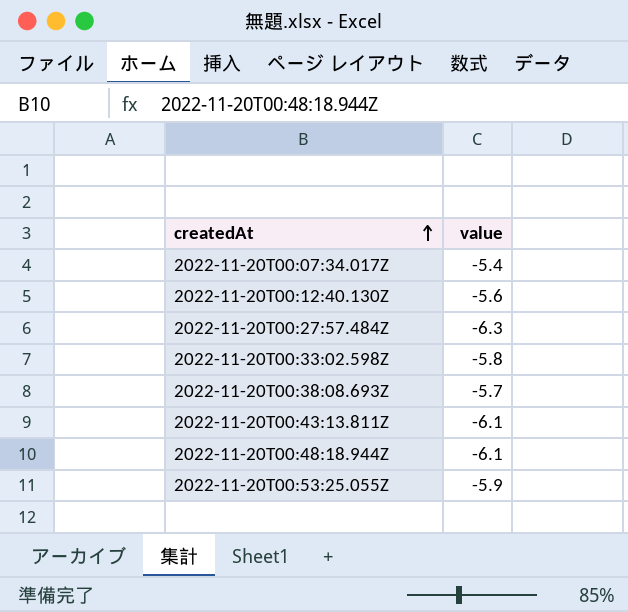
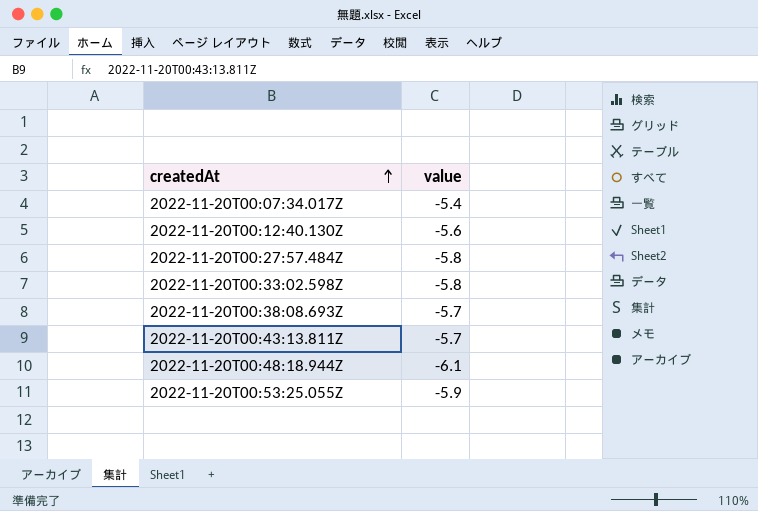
2022-11-20T00:27:57.484Z | value: -6.3 -> -5.8
2022-11-20T00:43:13.811Z | value: -6.1 -> -5.7

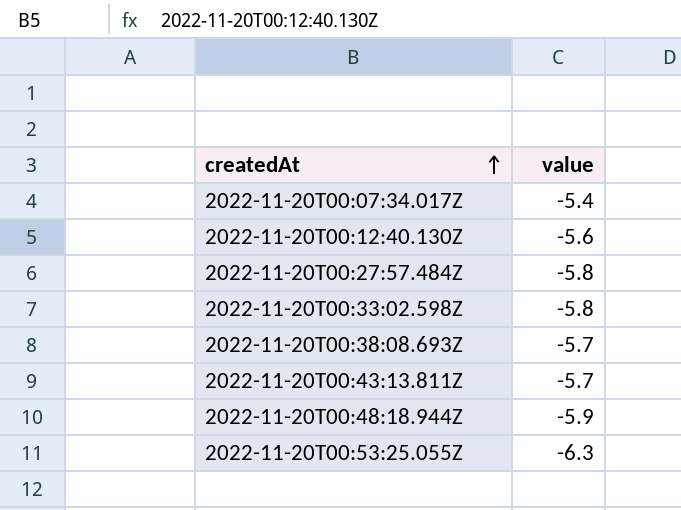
2022-11-20T00:48:18.944Z | value: -6.1 -> -5.9
2022-11-20T00:53:25.055Z | value: -5.9 -> -6.3

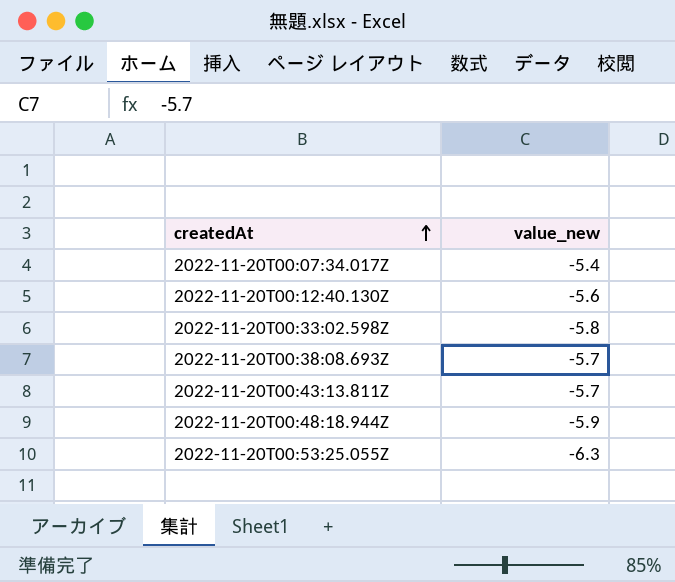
column name: value -> value_new
row 2022-11-20T00:27:57.484Z: -5.8 -> none

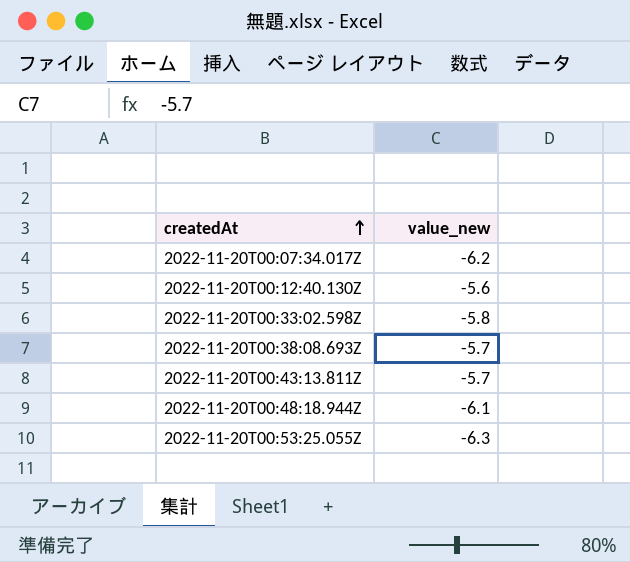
2022-11-20T00:07:34.017Z | value_new: -5.4 -> -6.2
2022-11-20T00:48:18.944Z | value_new: -5.9 -> -6.1

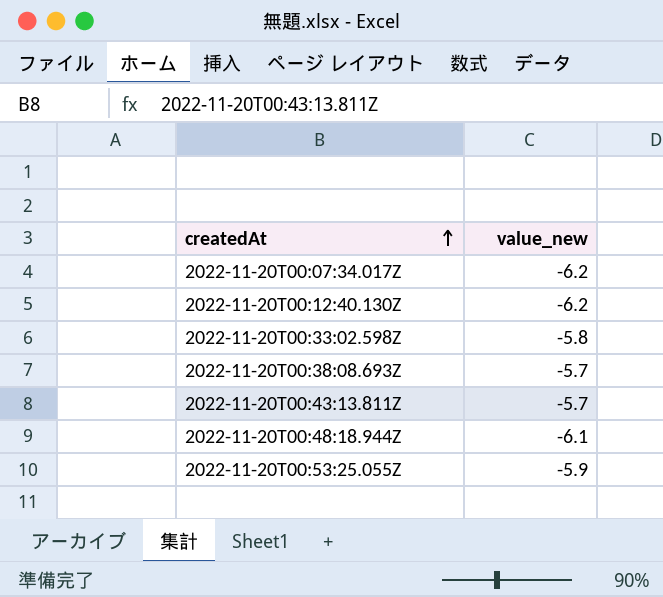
2022-11-20T00:12:40.130Z | value_new: -5.6 -> -6.2
2022-11-20T00:53:25.055Z | value_new: -6.3 -> -5.9

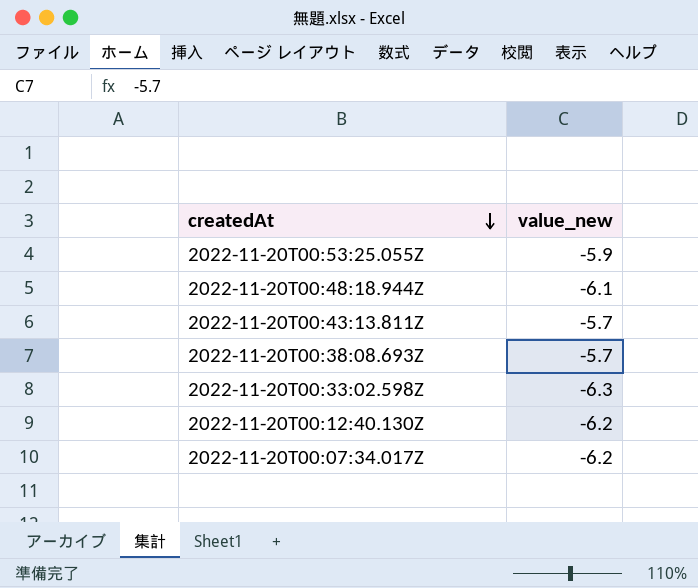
row order: createdAt ascending -> createdAt descending
2022-11-20T00:33:02.598Z | value_new: -5.8 -> -6.3

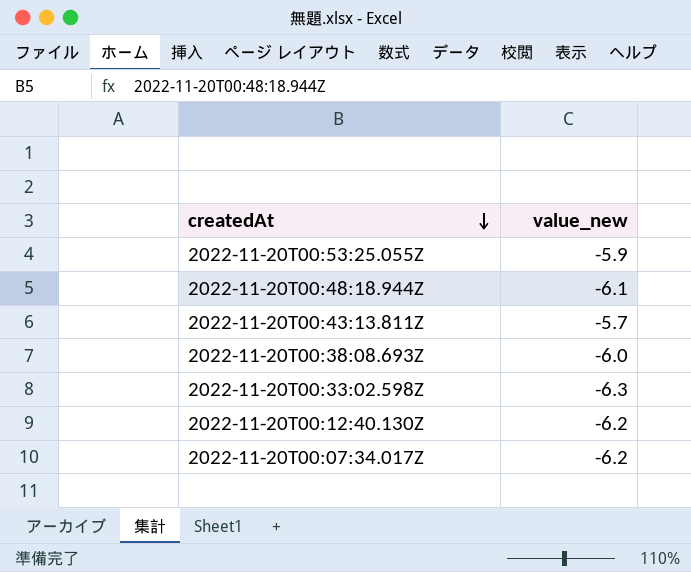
2022-11-20T00:38:08.693Z | value_new: -5.7 -> -6.0

